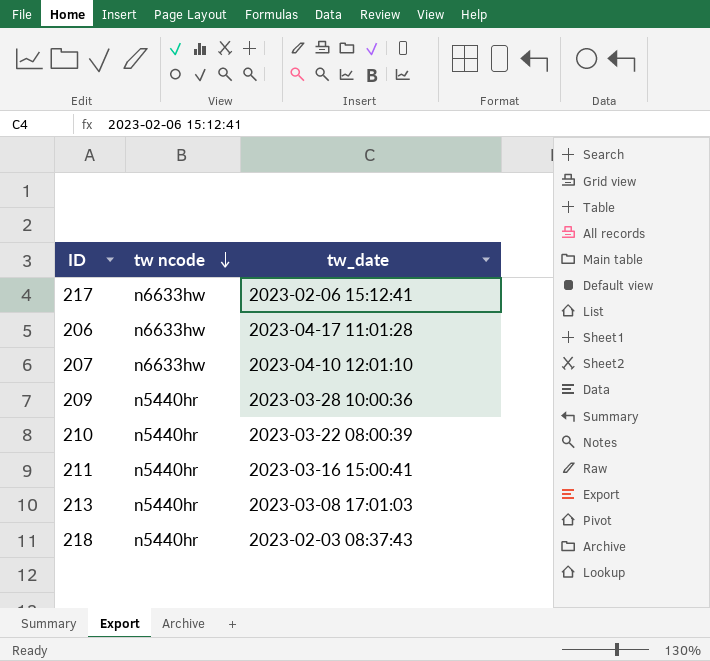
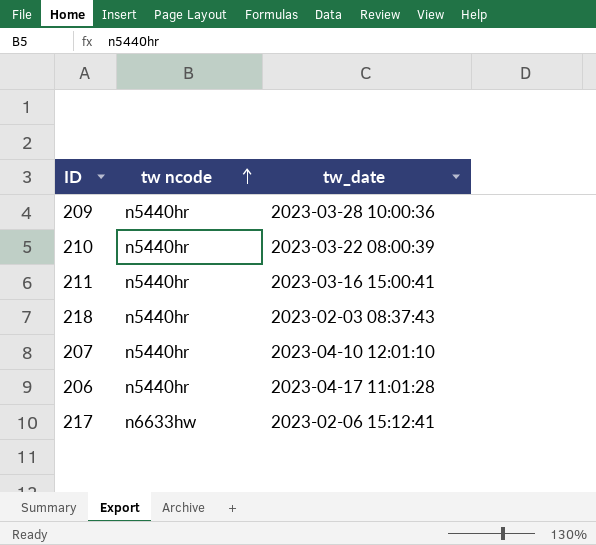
row order: tw ncode descending -> tw ncode ascending
row 213: n5440hr | 2023-03-08 17:01:03 -> none
207 | tw ncode: n6633hw -> n5440hr
206 | tw ncode: n6633hw -> n5440hr

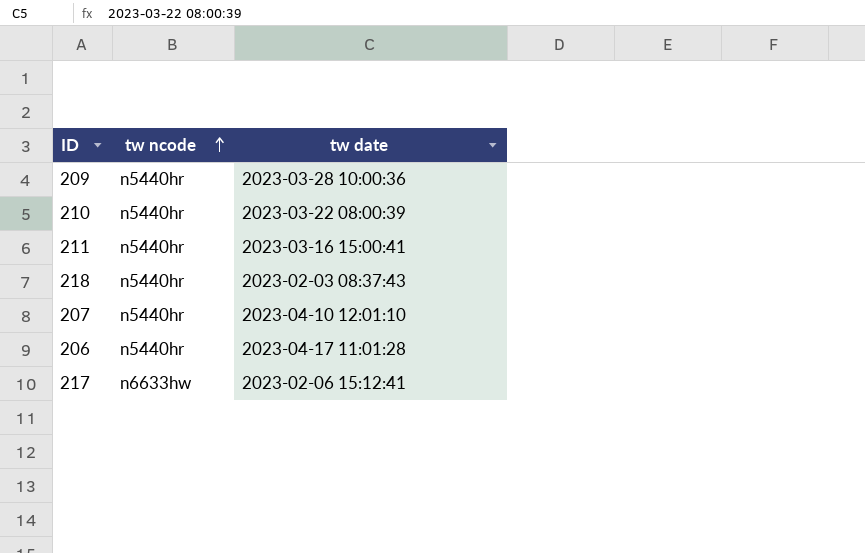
column name: tw_date -> tw date

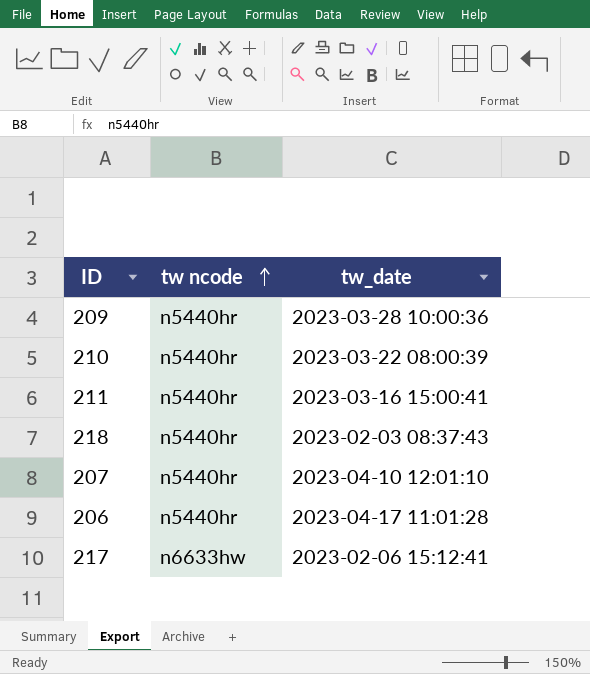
column name: tw date -> tw_date

